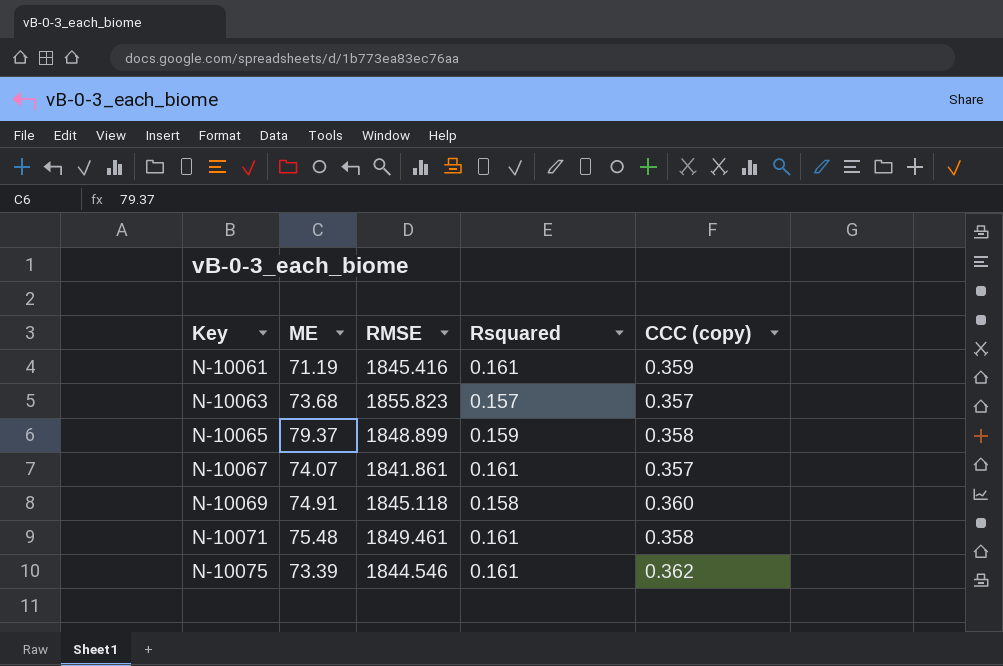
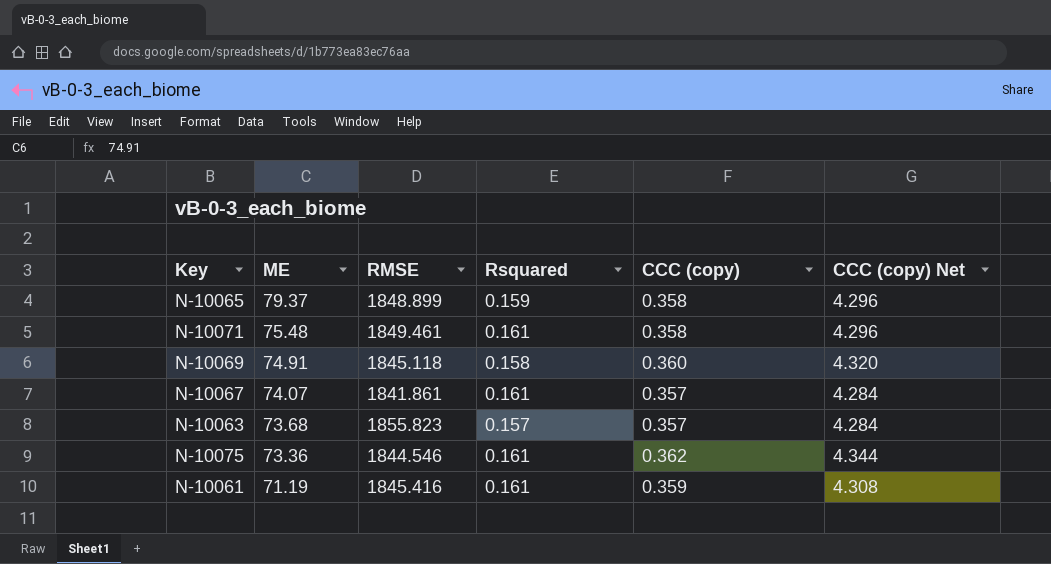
row order: Key ascending -> ME descending
column CCC (copy) Net | formula: none -> [CCC (copy)] * 12
N-10075 | ME: 73.39 -> 73.36

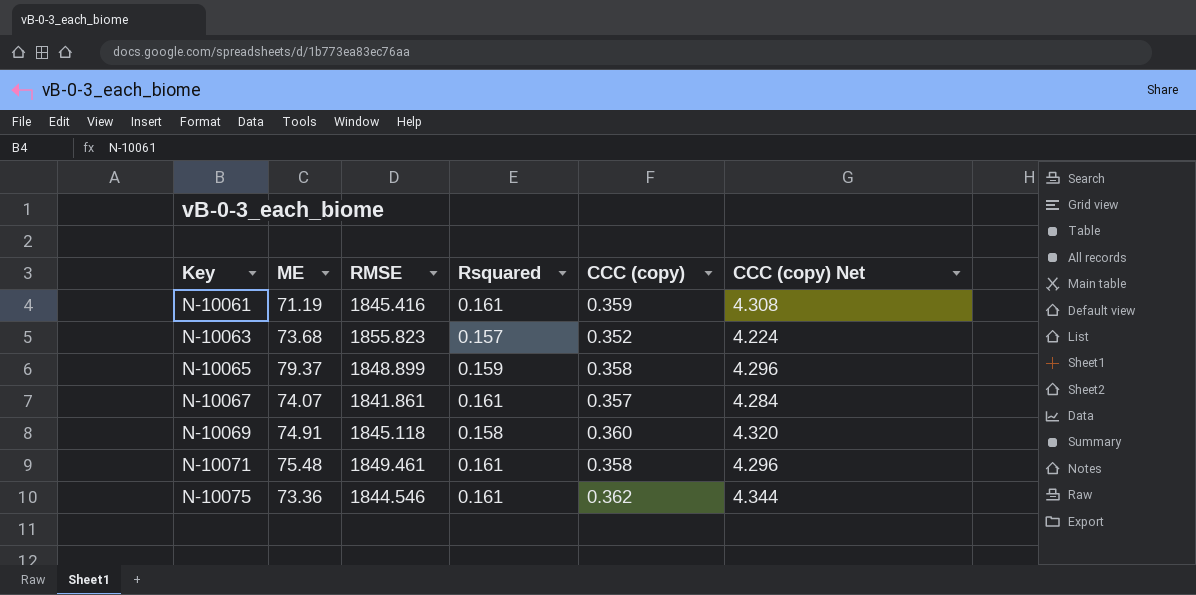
row order: ME descending -> Key ascending
N-10063 | CCC (copy): 0.357 -> 0.352
N-10063 | CCC (copy) Net: 4.284 -> 4.224

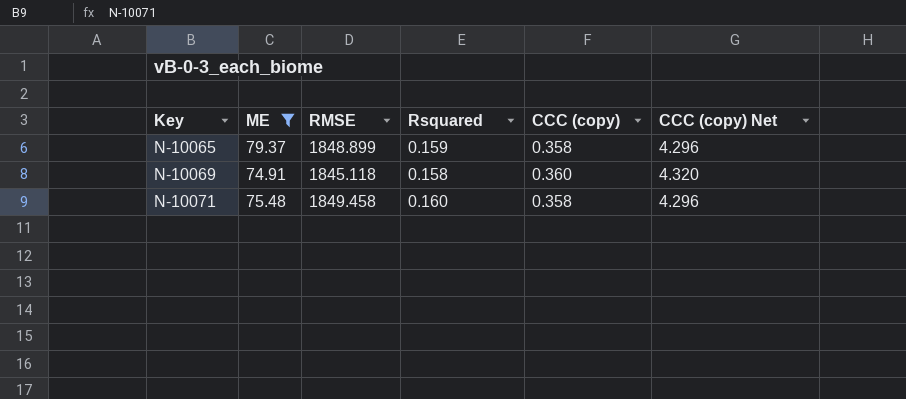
filter: none -> ME >= 74.91
N-10071 | RMSE: 1849.461 -> 1849.458
N-10071 | Rsquared: 0.161 -> 0.160

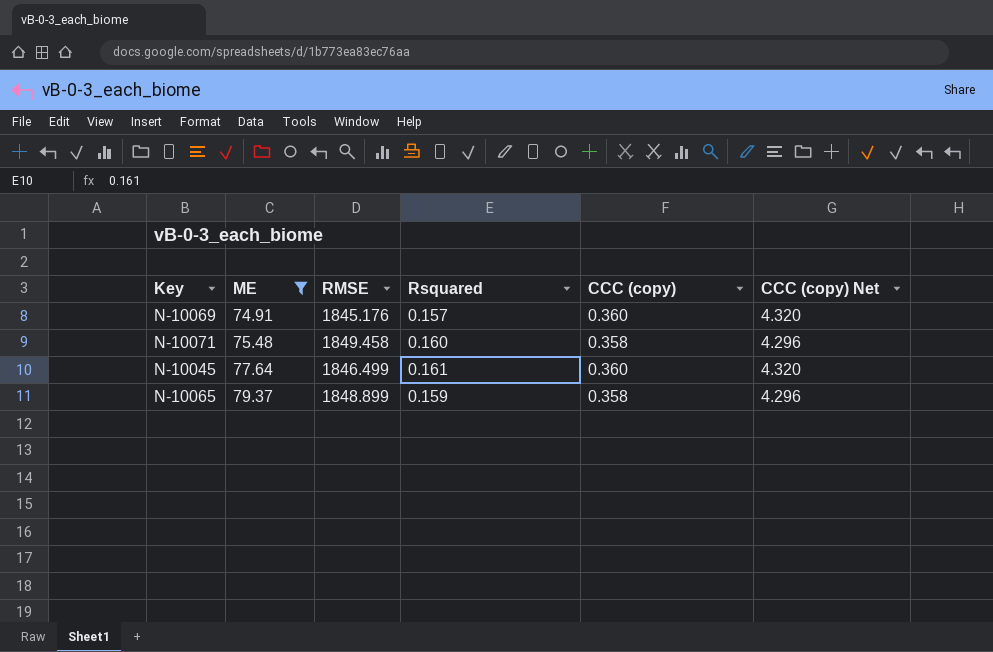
row order: Key ascending -> ME ascending
N-10069 | RMSE: 1845.118 -> 1845.176
N-10069 | Rsquared: 0.158 -> 0.157
row N-10045: none -> 77.64 | 1846.499 | 0.161 | 0.360 | 4.320

